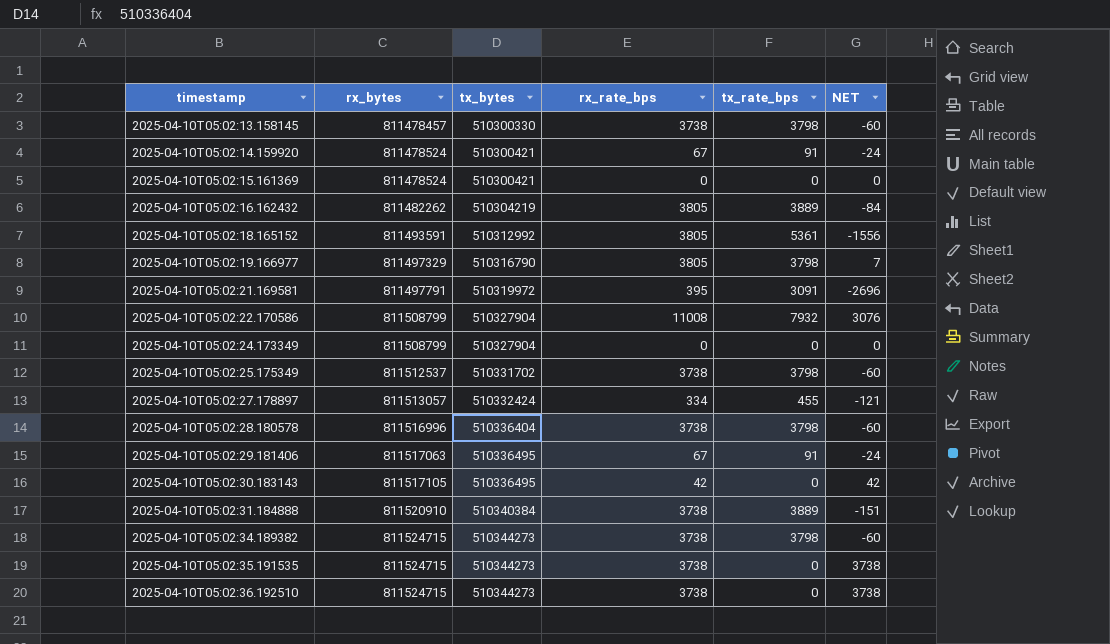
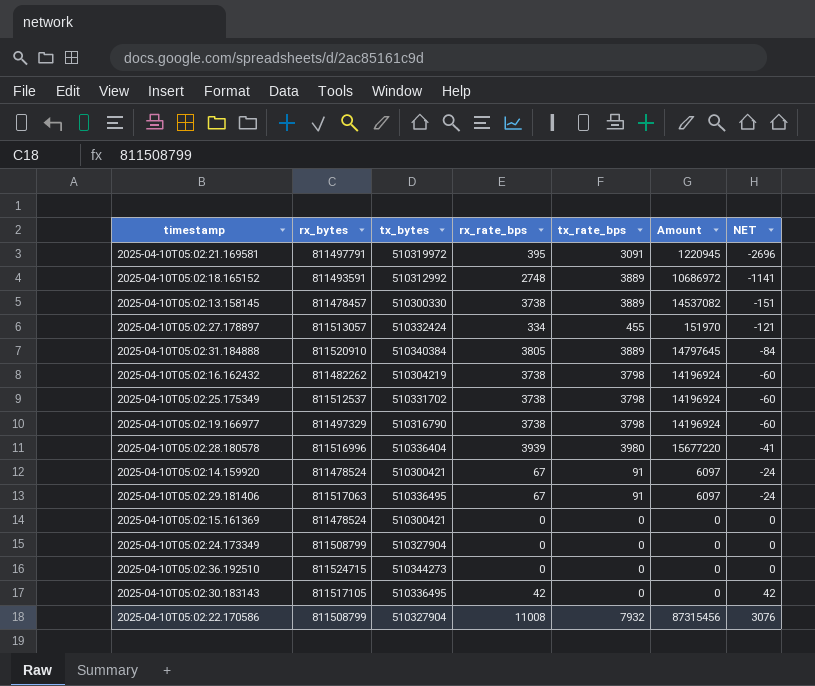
row order: timestamp ascending -> NET ascending
column Amount | formula: none -> [rx_rate_bps] * [tx_rate_bps]
row 2025-04-10T05:02:34.189382: 811524715 | 510344273 | 3738 | 3798 | -60 -> none
row 2025-04-10T05:02:35.191535: 811524715 | 510344273 | 3738 | 0 | 3738 -> none
2025-04-10T05:02:18.165152 | rx_rate_bps: 3805 -> 2748
2025-04-10T05:02:18.165152 | tx_rate_bps: 5361 -> 3889
2025-04-10T05:02:18.165152 | NET: -1556 -> -1141
2025-04-10T05:02:13.158145 | tx_rate_bps: 3798 -> 3889
2025-04-10T05:02:13.158145 | NET: -60 -> -151
2025-04-10T05:02:31.184888 | rx_rate_bps: 3738 -> 3805
2025-04-10T05:02:31.184888 | NET: -151 -> -84
2025-04-10T05:02:16.162432 | rx_rate_bps: 3805 -> 3738
2025-04-10T05:02:16.162432 | tx_rate_bps: 3889 -> 3798
2025-04-10T05:02:16.162432 | NET: -84 -> -60
2025-04-10T05:02:19.166977 | rx_rate_bps: 3805 -> 3738
2025-04-10T05:02:19.166977 | NET: 7 -> -60
2025-04-10T05:02:28.180578 | rx_rate_bps: 3738 -> 3939
2025-04-10T05:02:28.180578 | tx_rate_bps: 3798 -> 3980
2025-04-10T05:02:28.180578 | NET: -60 -> -41
2025-04-10T05:02:36.192510 | rx_rate_bps: 3738 -> 0
2025-04-10T05:02:36.192510 | NET: 3738 -> 0

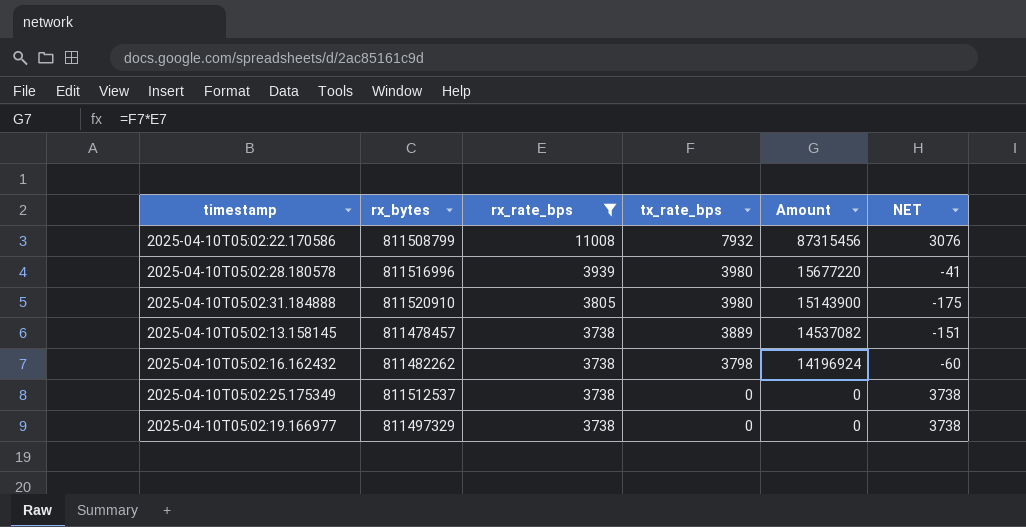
filter: none -> rx_rate_bps >= 3738
row order: NET ascending -> rx_rate_bps descending
column tx_bytes | position: 3 -> none
2025-04-10T05:02:31.184888 | tx_rate_bps: 3889 -> 3980
2025-04-10T05:02:31.184888 | Amount: 14797645 -> 15143900
2025-04-10T05:02:31.184888 | NET: -84 -> -175
2025-04-10T05:02:25.175349 | tx_rate_bps: 3798 -> 0
2025-04-10T05:02:25.175349 | Amount: 14196924 -> 0
2025-04-10T05:02:25.175349 | NET: -60 -> 3738
2025-04-10T05:02:19.166977 | tx_rate_bps: 3798 -> 0
2025-04-10T05:02:19.166977 | Amount: 14196924 -> 0
2025-04-10T05:02:19.166977 | NET: -60 -> 3738

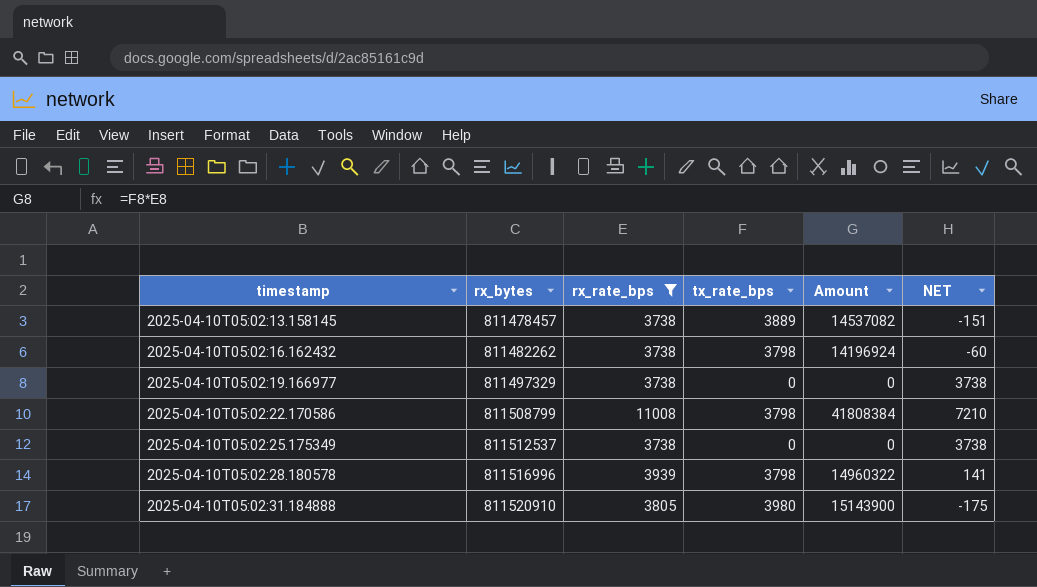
row order: rx_rate_bps descending -> timestamp ascending
2025-04-10T05:02:22.170586 | tx_rate_bps: 7932 -> 3798
2025-04-10T05:02:22.170586 | Amount: 87315456 -> 41808384
2025-04-10T05:02:22.170586 | NET: 3076 -> 7210
2025-04-10T05:02:28.180578 | tx_rate_bps: 3980 -> 3798
2025-04-10T05:02:28.180578 | Amount: 15677220 -> 14960322
2025-04-10T05:02:28.180578 | NET: -41 -> 141

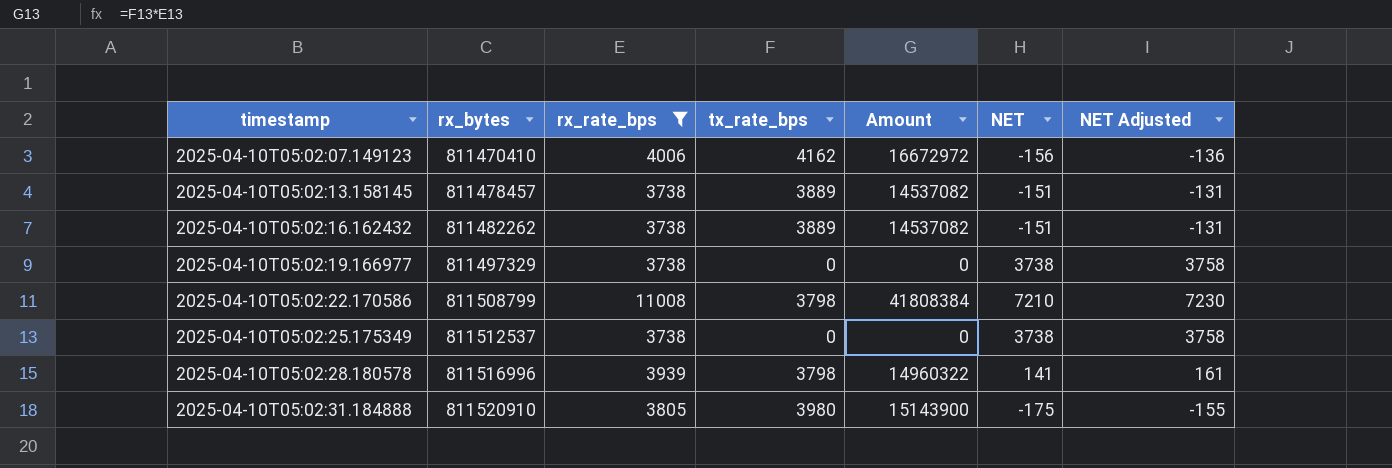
column NET Adjusted | formula: none -> [NET] + 20
row 2025-04-10T05:02:07.149123: none -> 811470410 | 4006 | 4162 | 16672972 | -156 | -136
2025-04-10T05:02:16.162432 | tx_rate_bps: 3798 -> 3889
2025-04-10T05:02:16.162432 | Amount: 14196924 -> 14537082
2025-04-10T05:02:16.162432 | NET: -60 -> -151

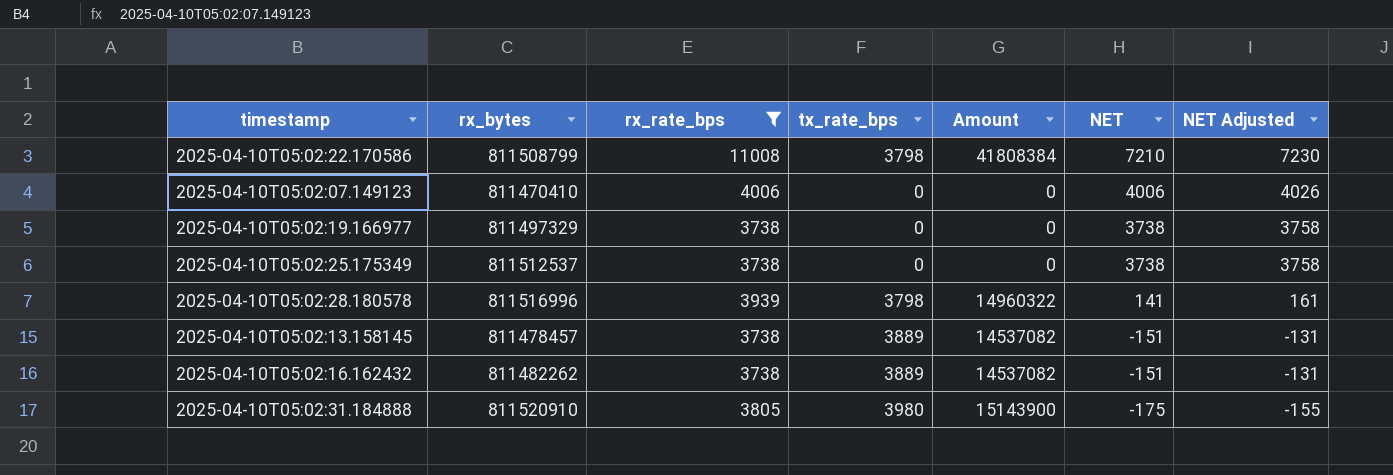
row order: timestamp ascending -> NET descending
2025-04-10T05:02:07.149123 | tx_rate_bps: 4162 -> 0
2025-04-10T05:02:07.149123 | Amount: 16672972 -> 0
2025-04-10T05:02:07.149123 | NET: -156 -> 4006
2025-04-10T05:02:07.149123 | NET Adjusted: -136 -> 4026

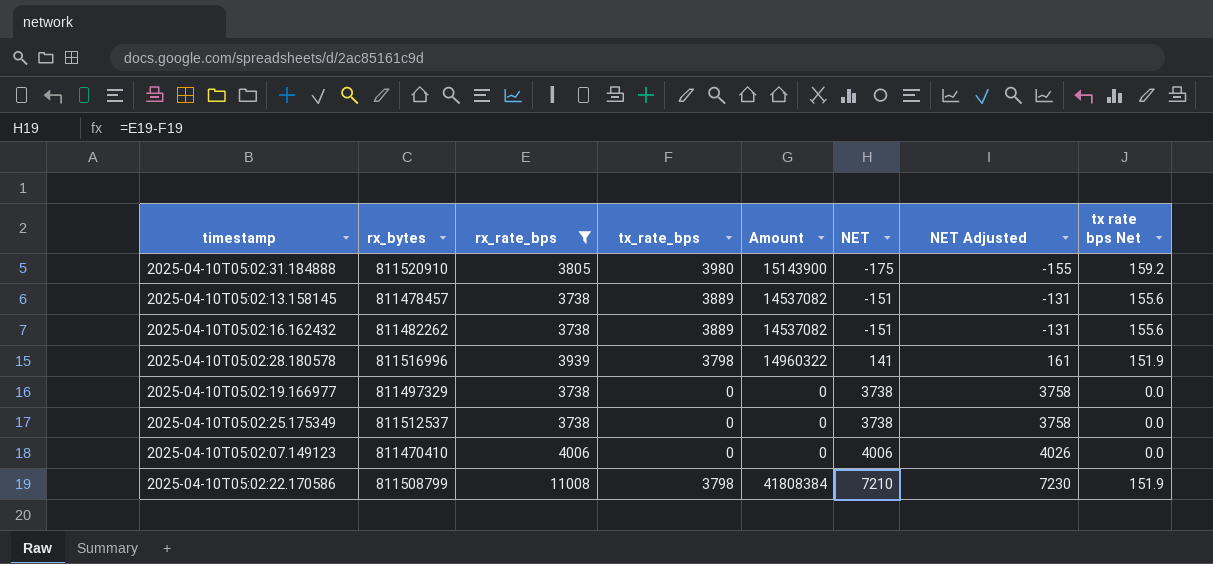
row order: NET descending -> NET ascending
column tx rate bps Net | formula: none -> [tx_rate_bps] * 0.04

